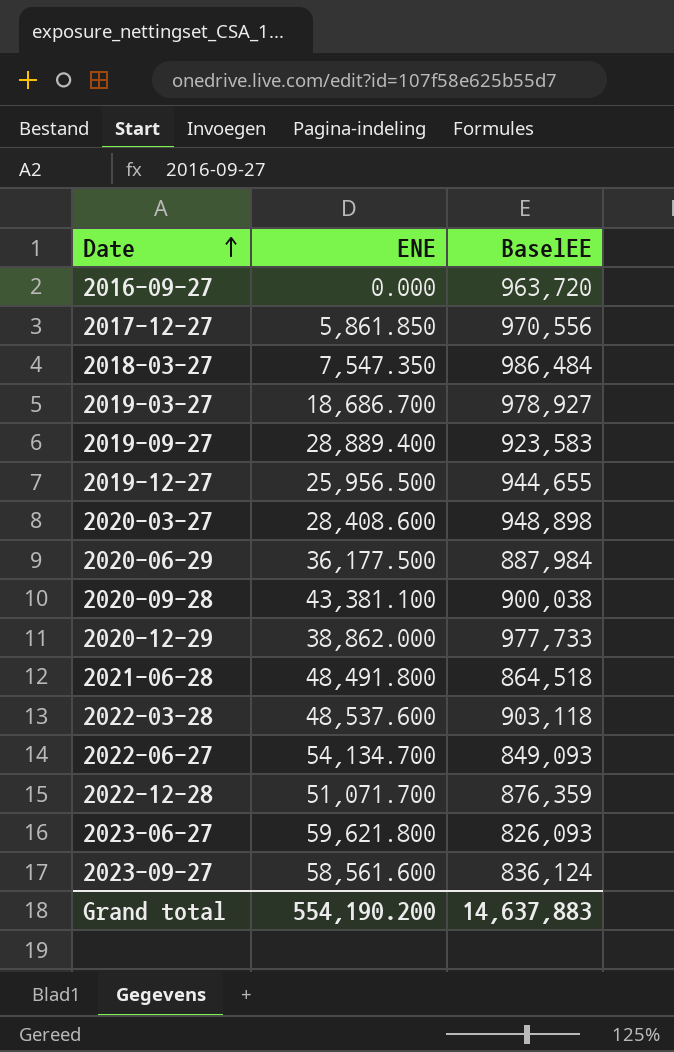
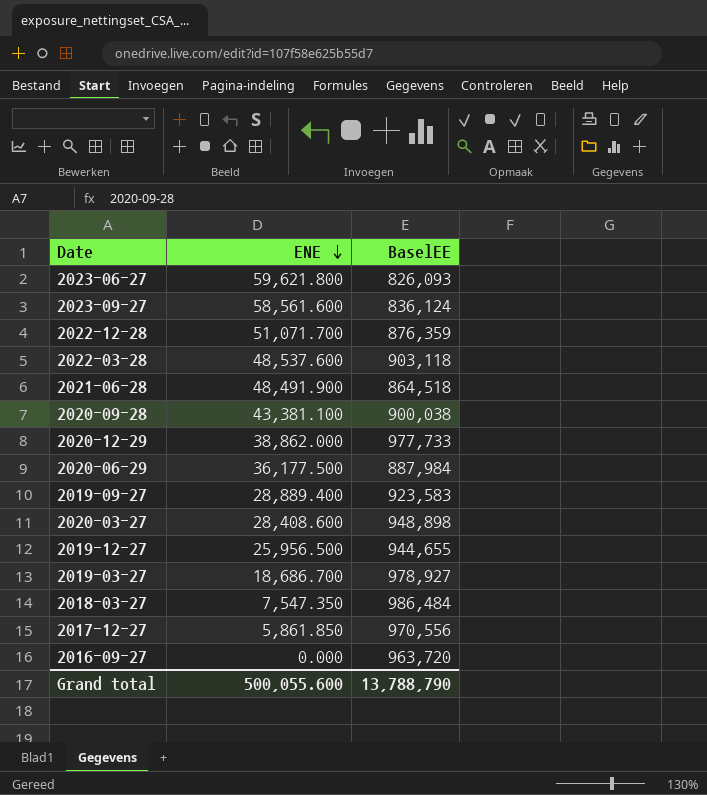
row order: Date ascending -> ENE descending
row 2022-06-27: 54,134.700 | 849,093 -> none
2021-06-28 | ENE: 48,491.800 -> 48,491.900
Grand total | ENE: 554,190.200 -> 500,055.600
Grand total | BaselEE: 14,637,883 -> 13,788,790

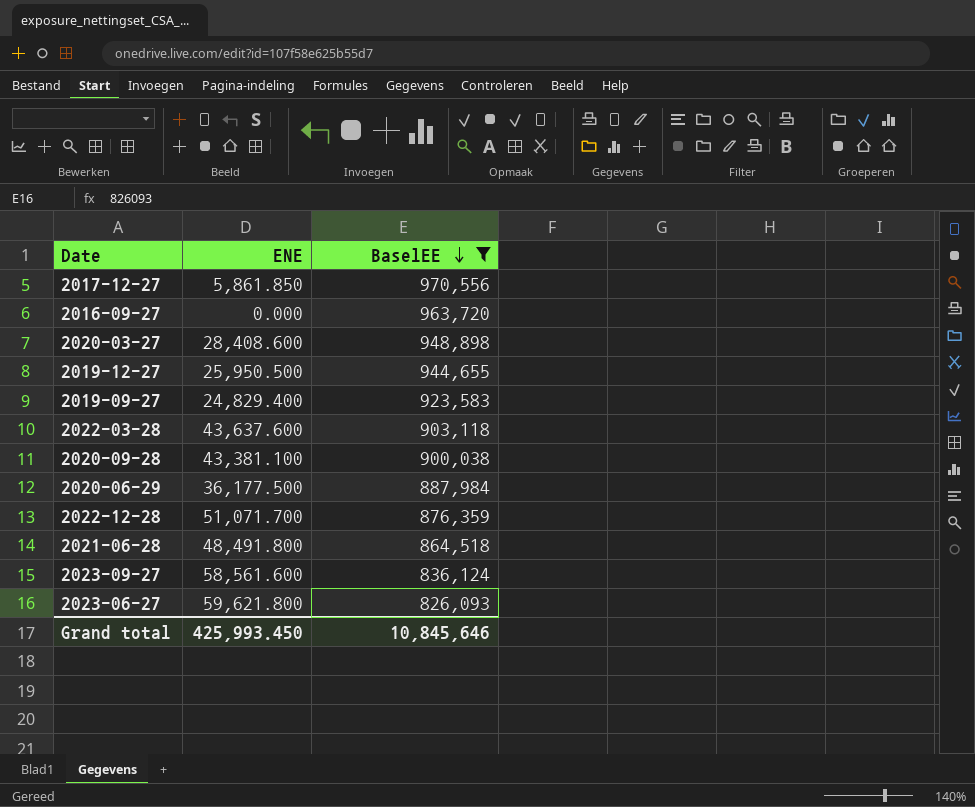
filter: none -> BaselEE <= 970,556
row order: ENE descending -> BaselEE descending
2019-12-27 | ENE: 25,956.500 -> 25,950.500
2019-09-27 | ENE: 28,889.400 -> 24,829.400
2022-03-28 | ENE: 48,537.600 -> 43,637.600
2021-06-28 | ENE: 48,491.900 -> 48,491.800
Grand total | ENE: 500,055.600 -> 425,993.450
Grand total | BaselEE: 13,788,790 -> 10,845,646

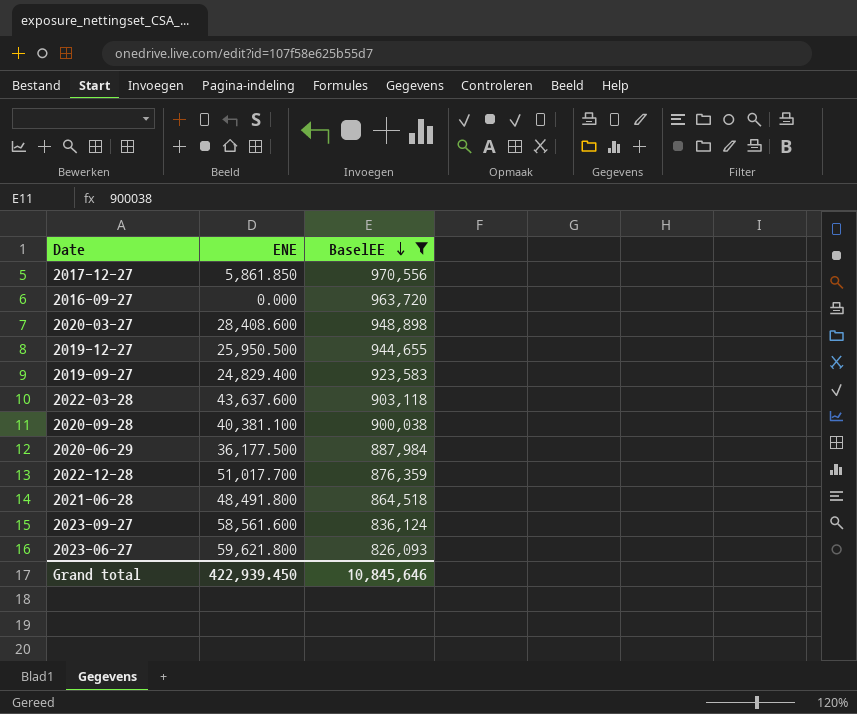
2020-09-28 | ENE: 43,381.100 -> 40,381.100
2022-12-28 | ENE: 51,071.700 -> 51,017.700
Grand total | ENE: 425,993.450 -> 422,939.450

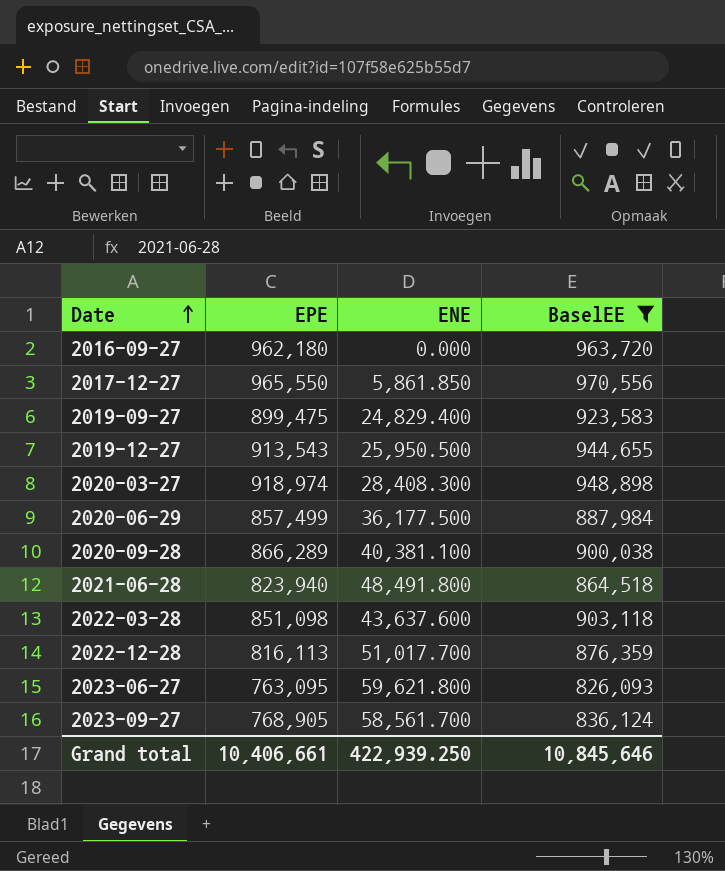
row order: BaselEE descending -> Date ascending
column EPE | position: none -> 2
2020-03-27 | ENE: 28,408.600 -> 28,408.300
2023-09-27 | ENE: 58,561.600 -> 58,561.700
Grand total | ENE: 422,939.450 -> 422,939.250

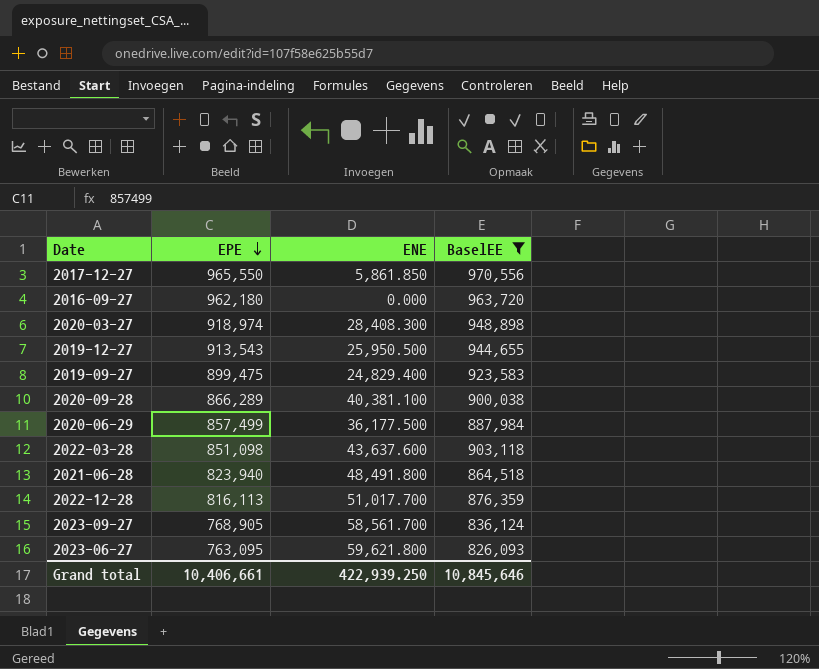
row order: Date ascending -> EPE descending

